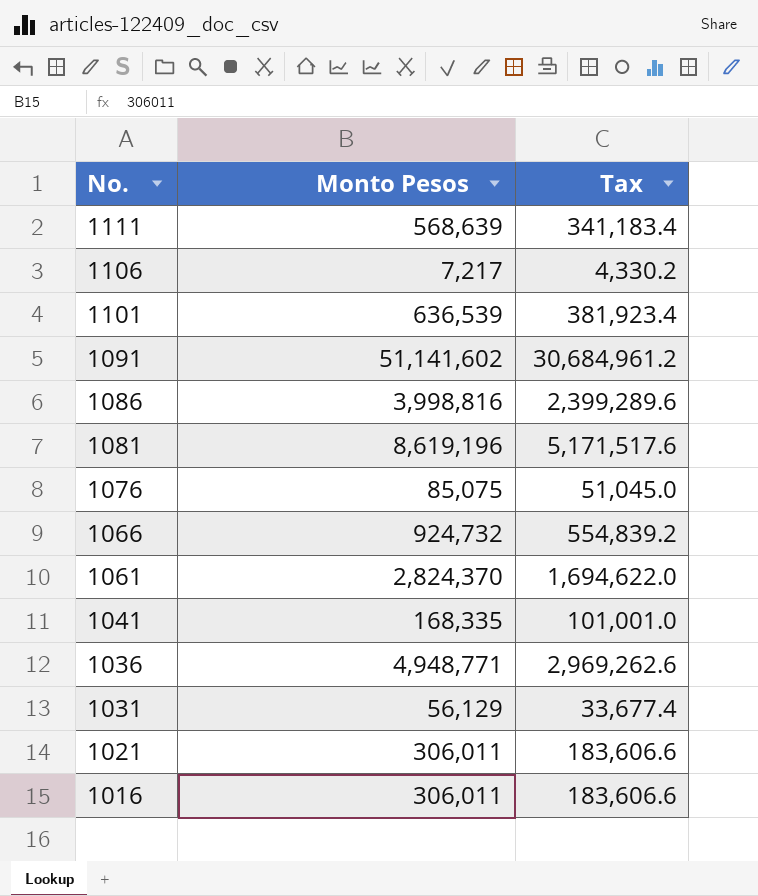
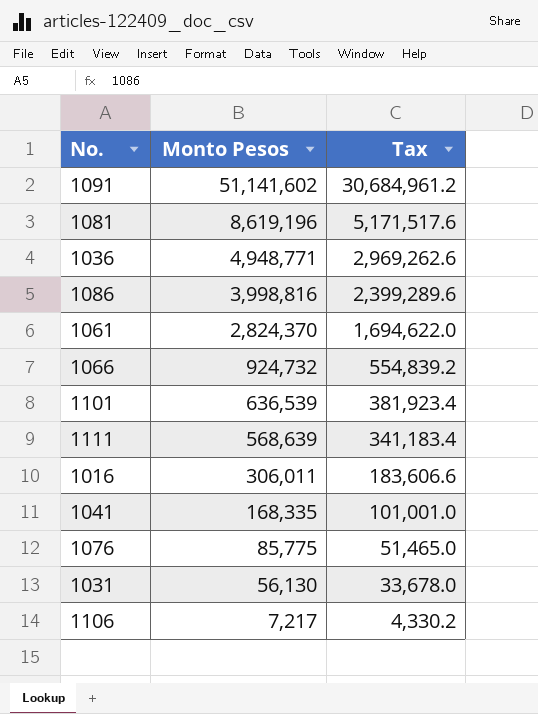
row order: No. descending -> Monto Pesos descending
row 1021: 306,011 | 183,606.6 -> none
1076 | Monto Pesos: 85,075 -> 85,775
1076 | Tax: 51,045.0 -> 51,465.0
1031 | Monto Pesos: 56,129 -> 56,130
1031 | Tax: 33,677.4 -> 33,678.0

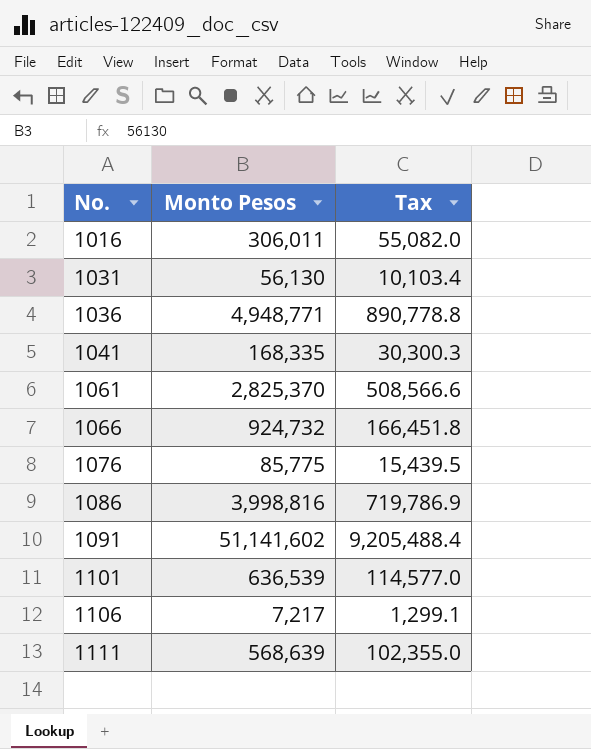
row order: Monto Pesos descending -> No. ascending
column Tax | formula: [Monto Pesos] * 0.6 -> [Monto Pesos] * 0.18
row 1081: 8,619,196 | 5,171,517.6 -> none
1061 | Monto Pesos: 2,824,370 -> 2,825,370

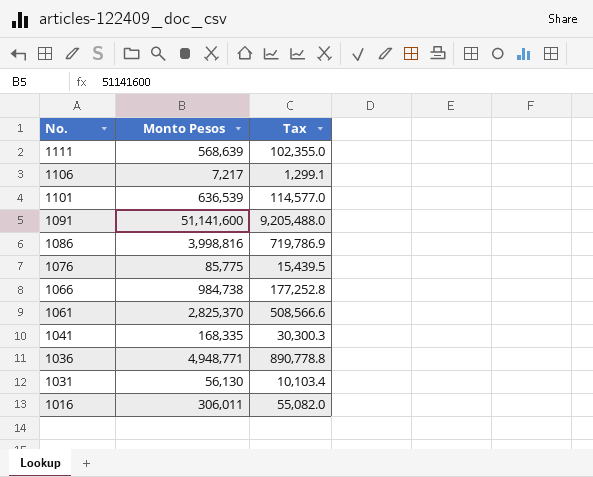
row order: No. ascending -> No. descending
1091 | Monto Pesos: 51,141,602 -> 51,141,600
1091 | Tax: 9,205,488.4 -> 9,205,488.0
1066 | Monto Pesos: 924,732 -> 984,738
1066 | Tax: 166,451.8 -> 177,252.8

